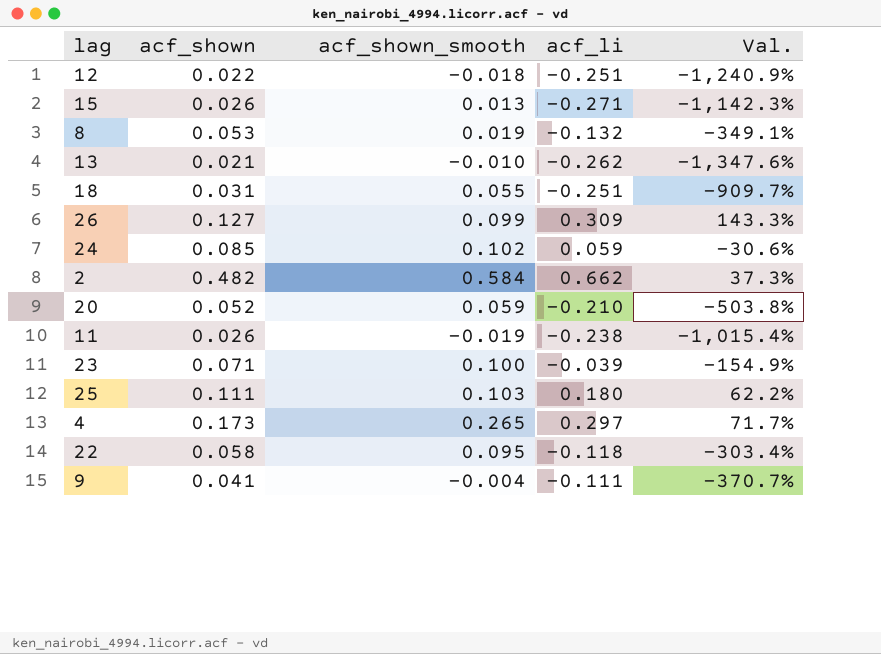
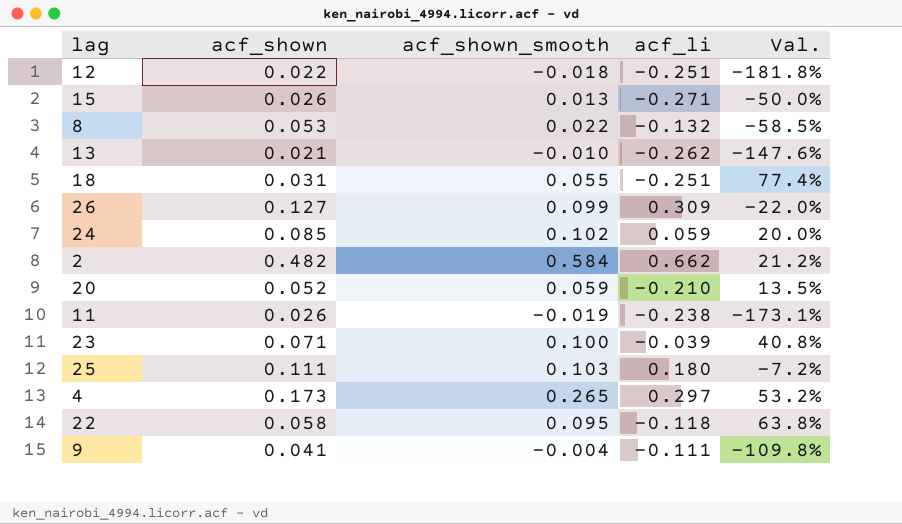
column Val. | formula: ([acf_li] - [acf_shown]) / [acf_shown] -> ([acf_shown_smooth] - [acf_shown]) / [acf_shown]
8 | acf_shown_smooth: 0.019 -> 0.022

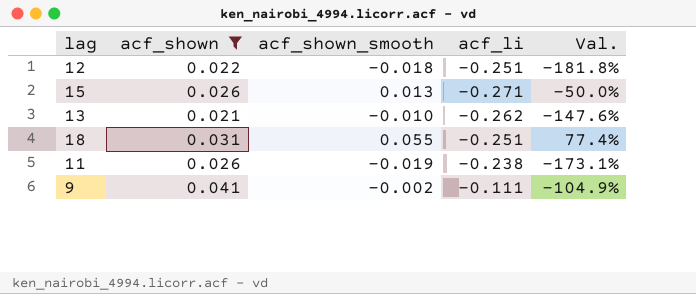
filter: none -> acf_shown <= 0.041
9 | acf_shown_smooth: -0.004 -> -0.002
9 | Val.: -109.8% -> -104.9%

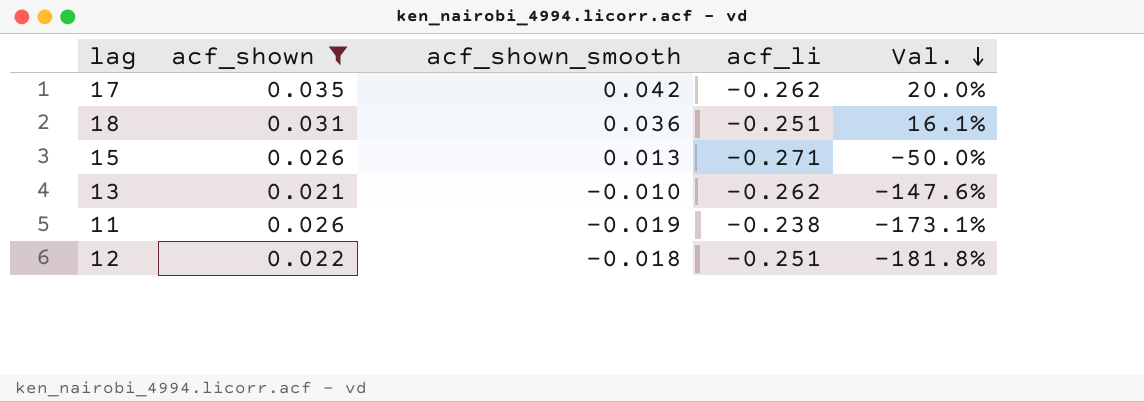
row order: none -> Val. descending
row 9: 0.041 | -0.002 | -0.111 | -104.9% -> none
row 17: none -> 0.035 | 0.042 | -0.262 | 20.0%
18 | acf_shown_smooth: 0.055 -> 0.036
18 | Val.: 77.4% -> 16.1%

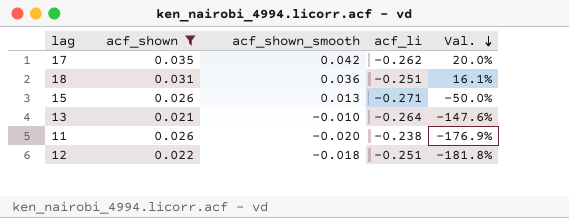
13 | acf_li: -0.262 -> -0.264
11 | acf_shown_smooth: -0.019 -> -0.020
11 | Val.: -173.1% -> -176.9%

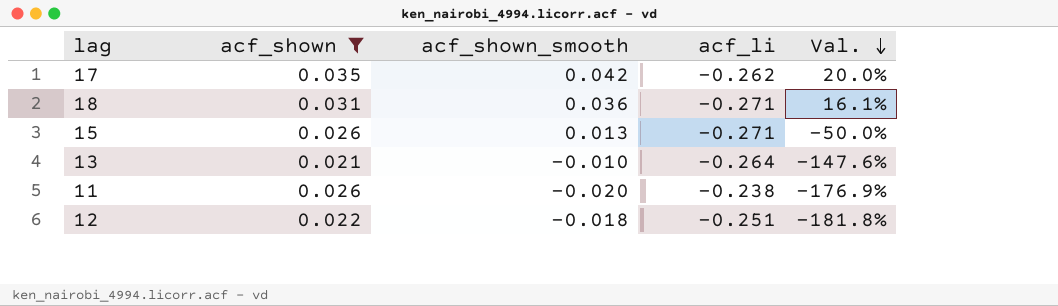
18 | acf_li: -0.251 -> -0.271

